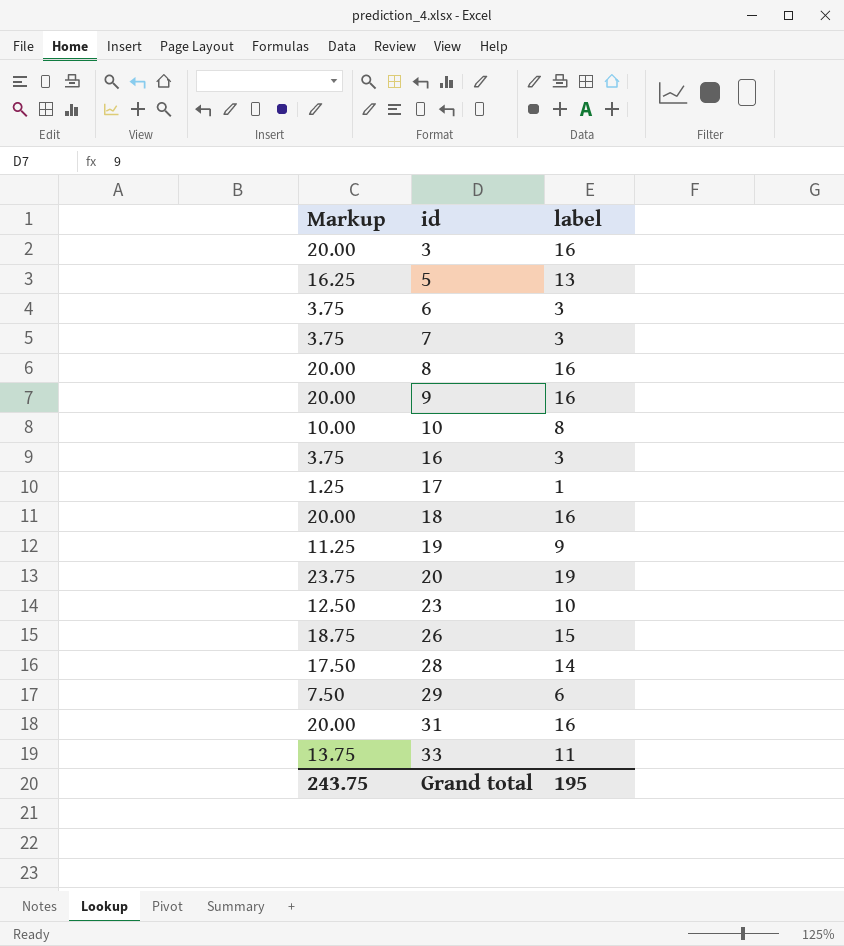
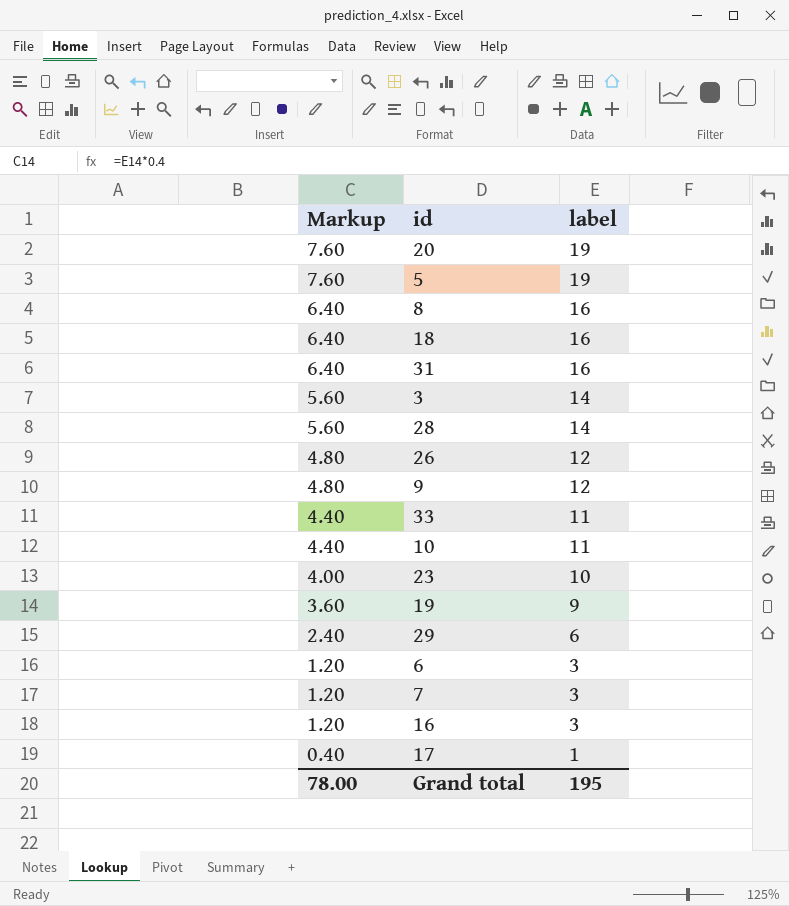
row order: id ascending -> Markup descending
column Markup | formula: [label] * 1.25 -> [label] * 0.4
5 | label: 13 -> 19
3 | label: 16 -> 14
26 | label: 15 -> 12
9 | label: 16 -> 12
10 | label: 8 -> 11
Grand total | Markup: 243.75 -> 78.00

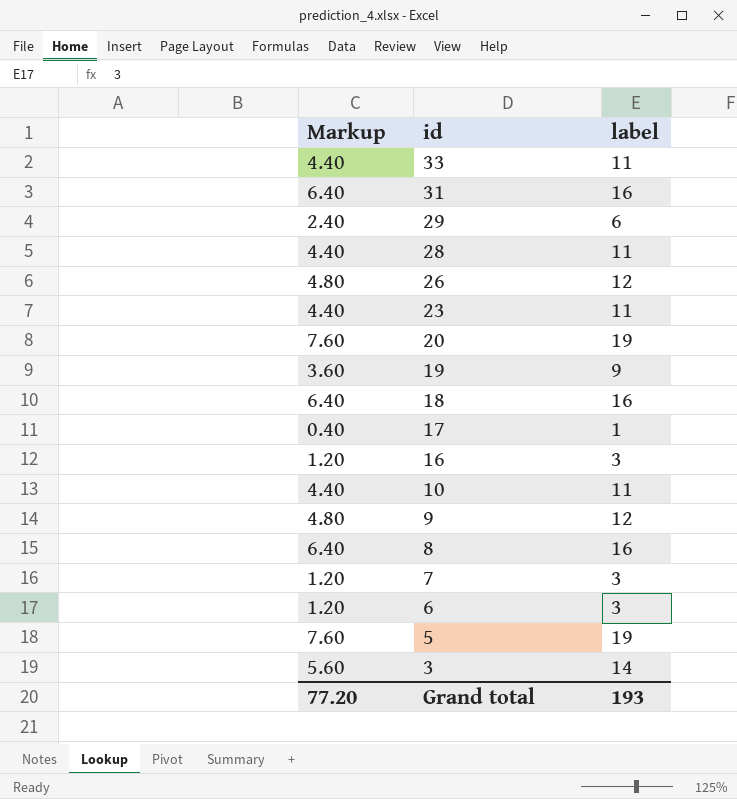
row order: Markup descending -> id descending
28 | Markup: 5.60 -> 4.40
28 | label: 14 -> 11
23 | Markup: 4.00 -> 4.40
23 | label: 10 -> 11
Grand total | Markup: 78.00 -> 77.20
Grand total | label: 195 -> 193

